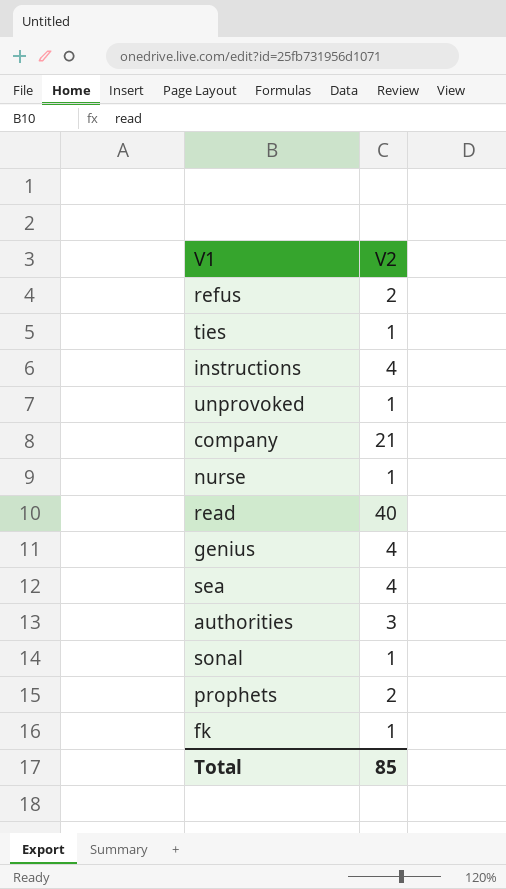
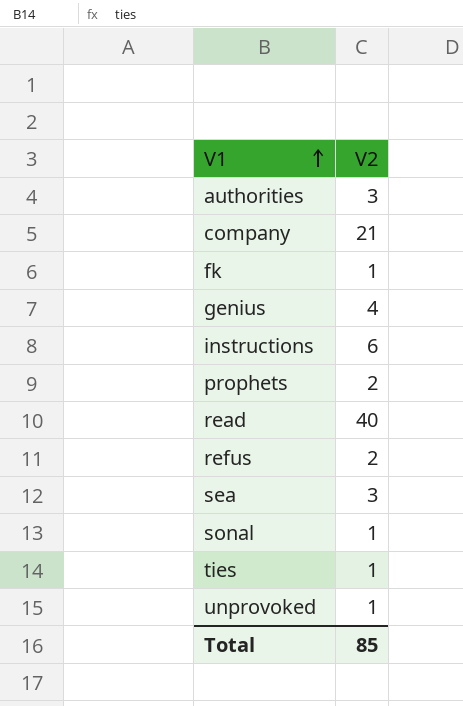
row order: none -> V1 ascending
row nurse: 1 -> none
instructions | V2: 4 -> 6
sea | V2: 4 -> 3

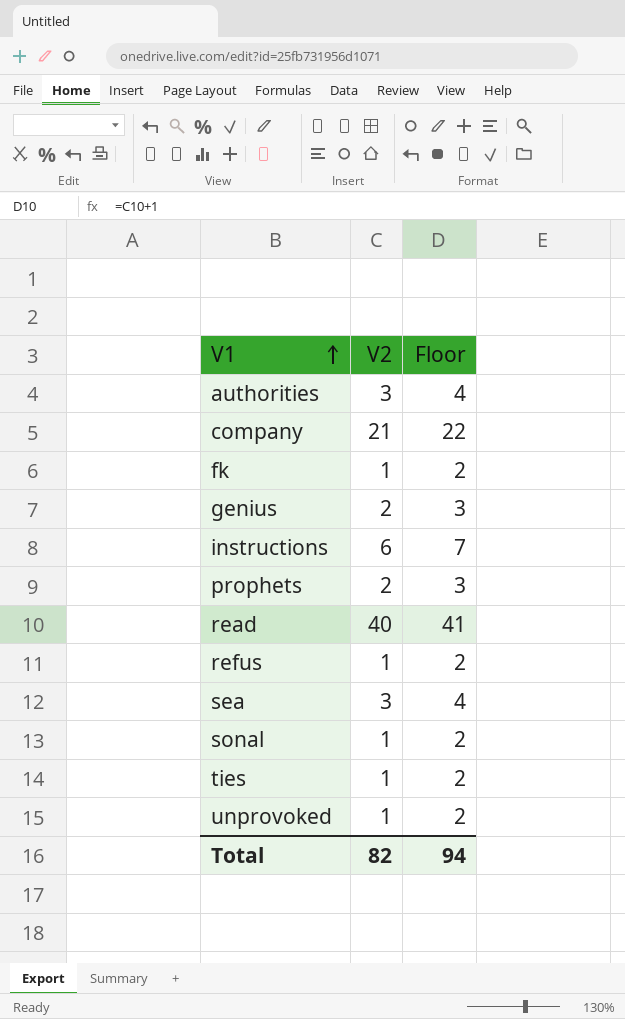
column Floor | formula: none -> [V2] + 1
genius | V2: 4 -> 2
refus | V2: 2 -> 1
Total | V2: 85 -> 82

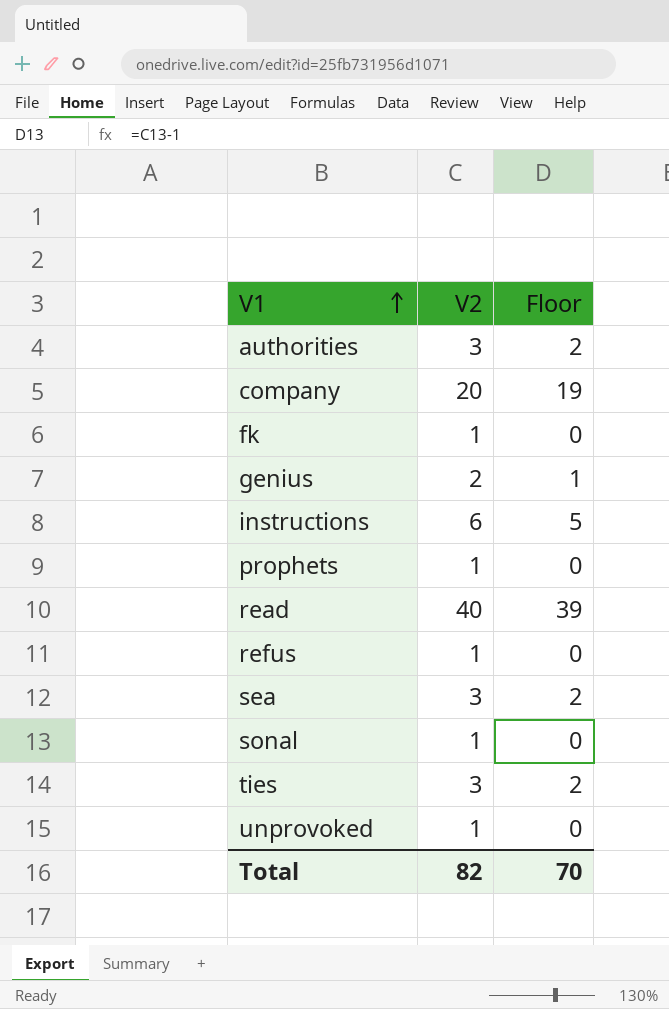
column Floor | formula: [V2] + 1 -> [V2] - 1
company | V2: 21 -> 20
prophets | V2: 2 -> 1
ties | V2: 1 -> 3
Total | Floor: 94 -> 70

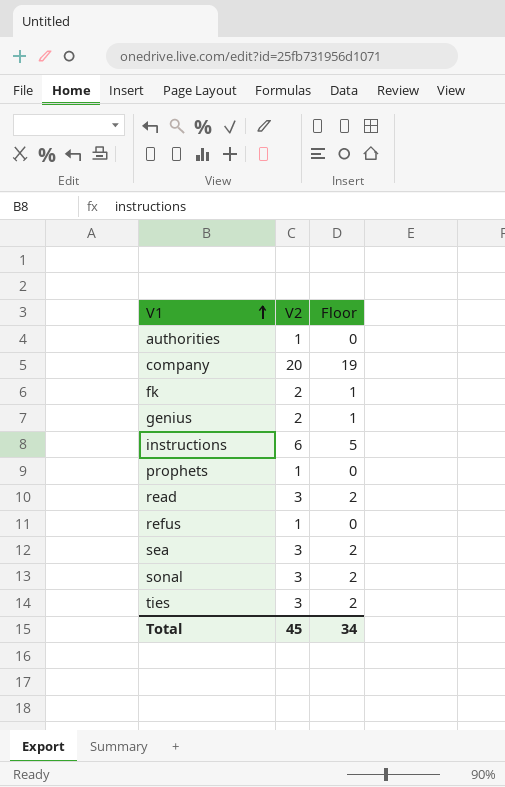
row unprovoked: 1 | 0 -> none
authorities | V2: 3 -> 1
authorities | Floor: 2 -> 0
fk | V2: 1 -> 2
fk | Floor: 0 -> 1
read | V2: 40 -> 3
read | Floor: 39 -> 2
sonal | V2: 1 -> 3
sonal | Floor: 0 -> 2
Total | V2: 82 -> 45
Total | Floor: 70 -> 34

